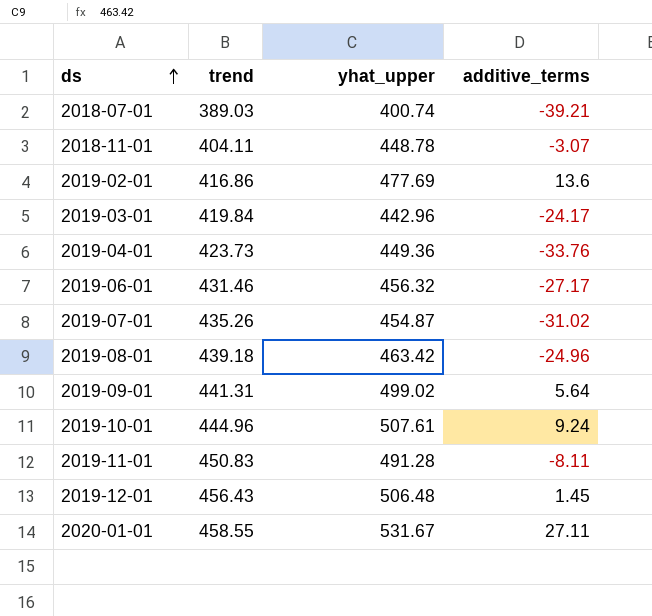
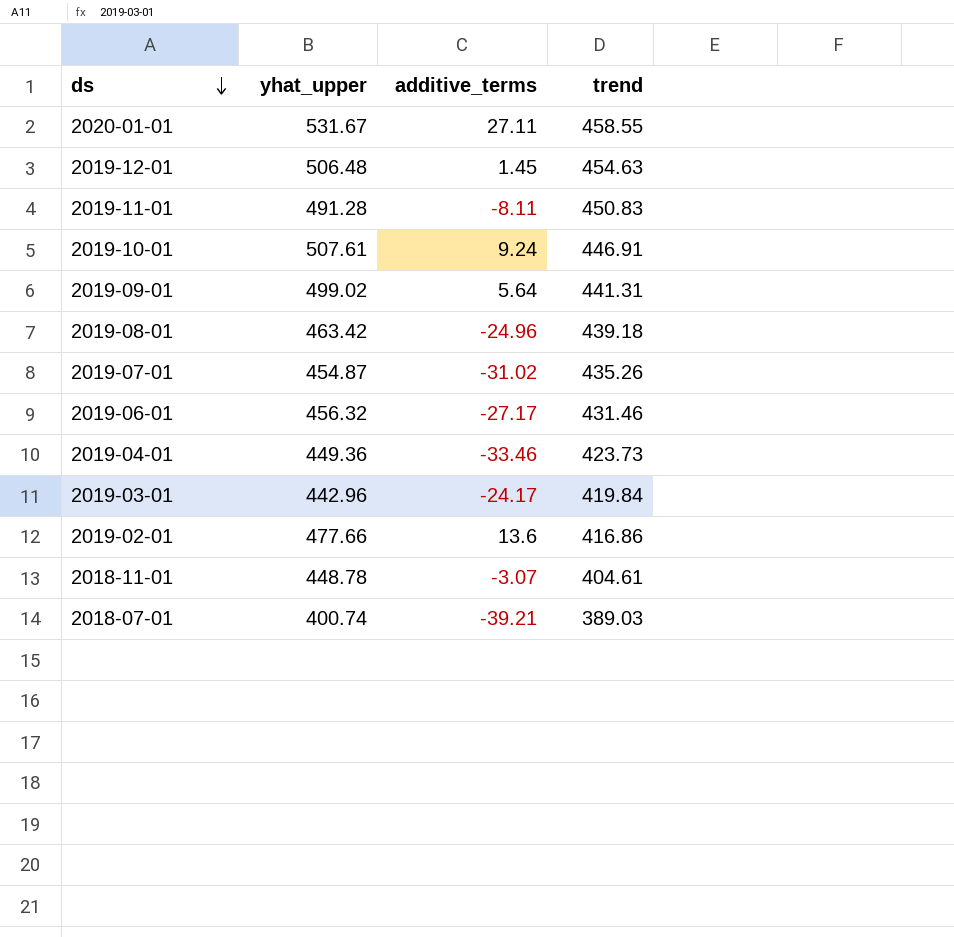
row order: ds ascending -> ds descending
column trend | position: 2 -> 4
2019-12-01 | trend: 456.43 -> 454.63
2019-10-01 | trend: 444.96 -> 446.91
2019-04-01 | additive_terms: -33.76 -> -33.46
2019-02-01 | yhat_upper: 477.69 -> 477.66
2018-11-01 | trend: 404.11 -> 404.61

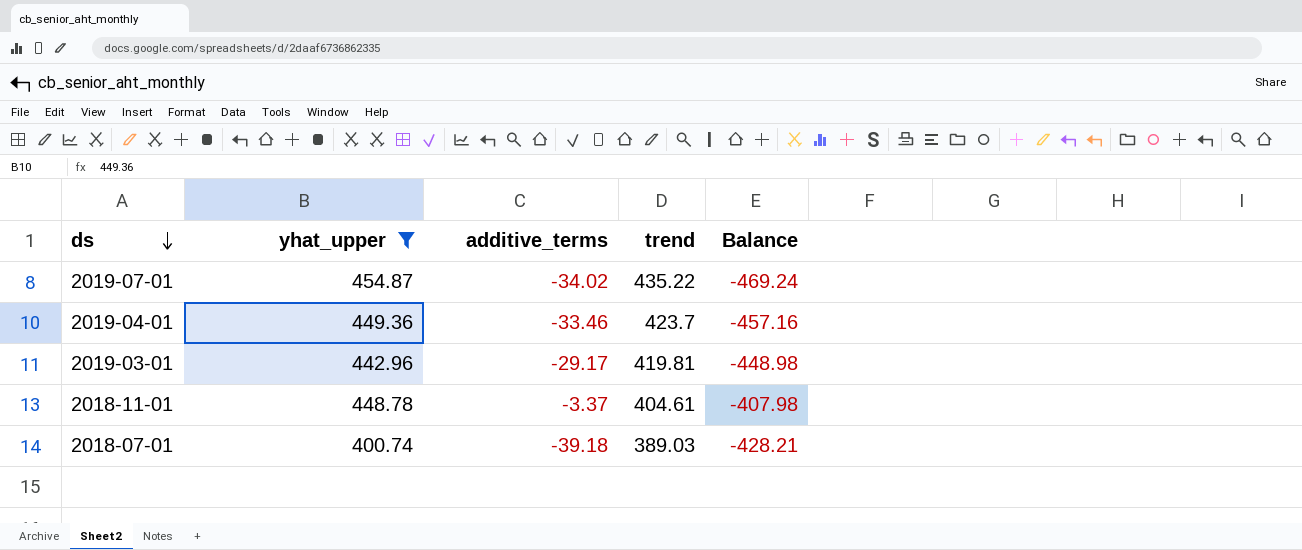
filter: none -> yhat_upper <= 454.87
column Balance | formula: none -> [additive_terms] - [trend]
2019-07-01 | additive_terms: -31.02 -> -34.02
2019-07-01 | trend: 435.26 -> 435.22
2019-04-01 | trend: 423.73 -> 423.7
2019-03-01 | additive_terms: -24.17 -> -29.17
2019-03-01 | trend: 419.84 -> 419.81
2018-11-01 | additive_terms: -3.07 -> -3.37
2018-07-01 | additive_terms: -39.21 -> -39.18

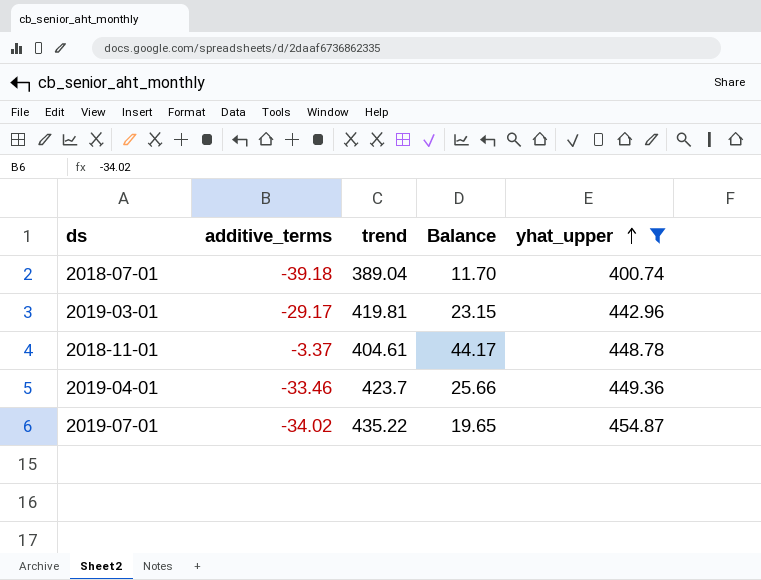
row order: ds descending -> yhat_upper ascending
column Balance | formula: [additive_terms] - [trend] -> [yhat_upper] - [trend]
column yhat_upper | position: 2 -> 5
2018-07-01 | trend: 389.03 -> 389.04

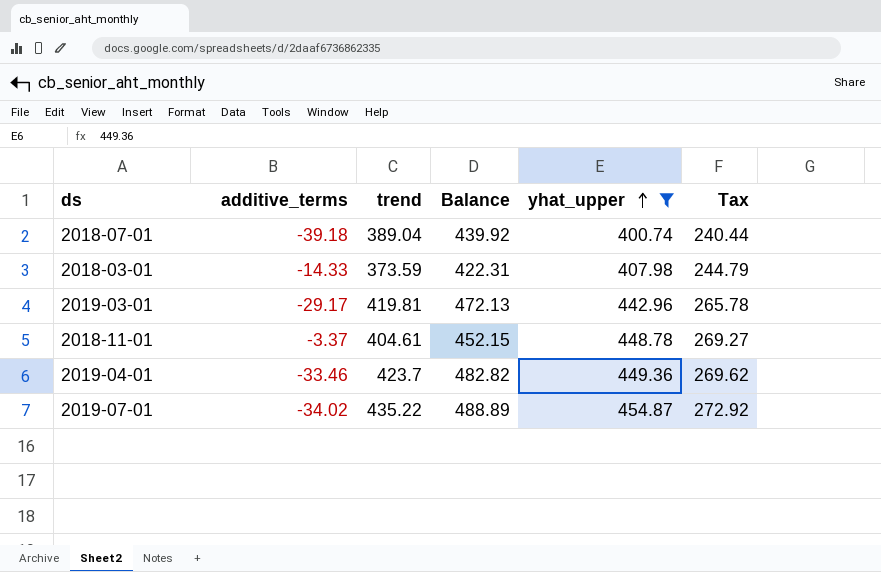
column Balance | formula: [yhat_upper] - [trend] -> [yhat_upper] - [additive_terms]
column Tax | formula: none -> [yhat_upper] * 0.6
row 2018-03-01: none -> -14.33 | 373.59 | 422.31 | 407.98 | 244.79

